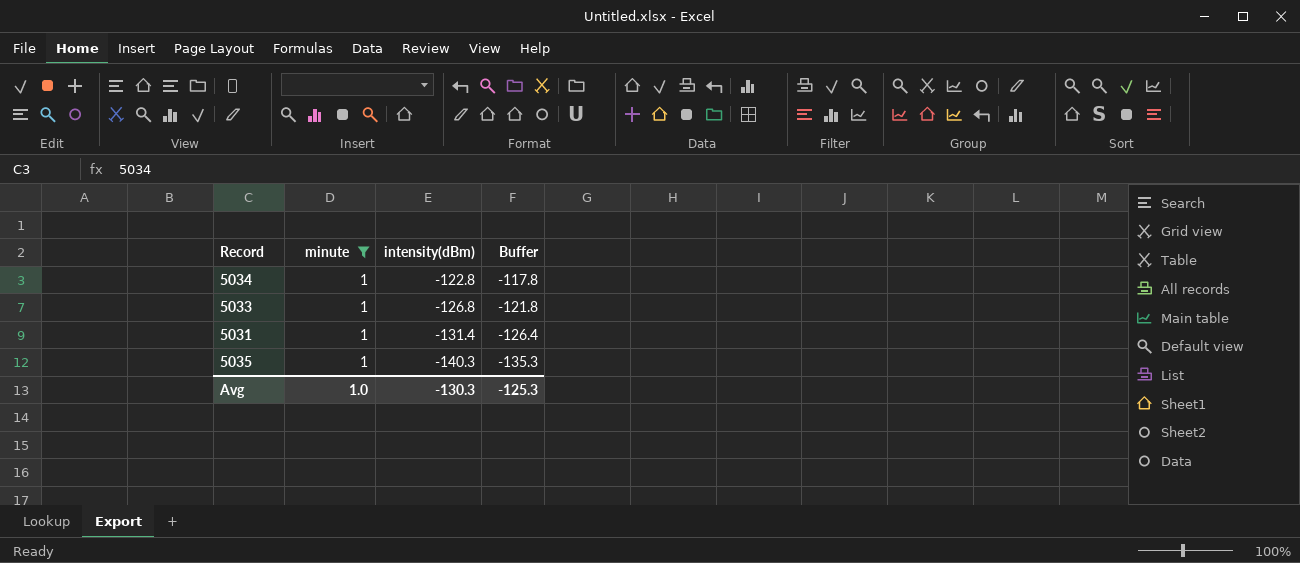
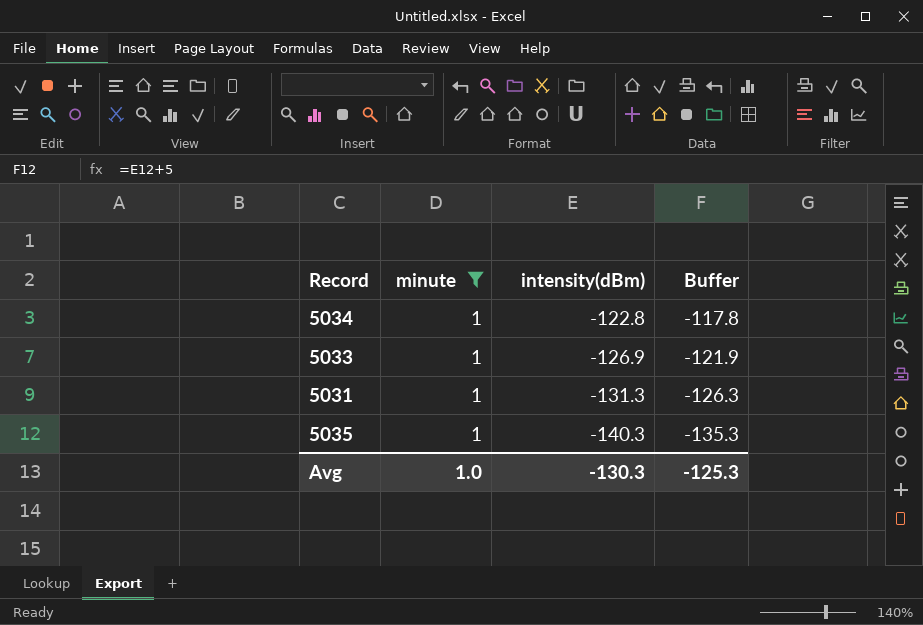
5033 | intensity(dBm): -126.8 -> -126.9
5033 | Buffer: -121.8 -> -121.9
5031 | intensity(dBm): -131.4 -> -131.3
5031 | Buffer: -126.4 -> -126.3

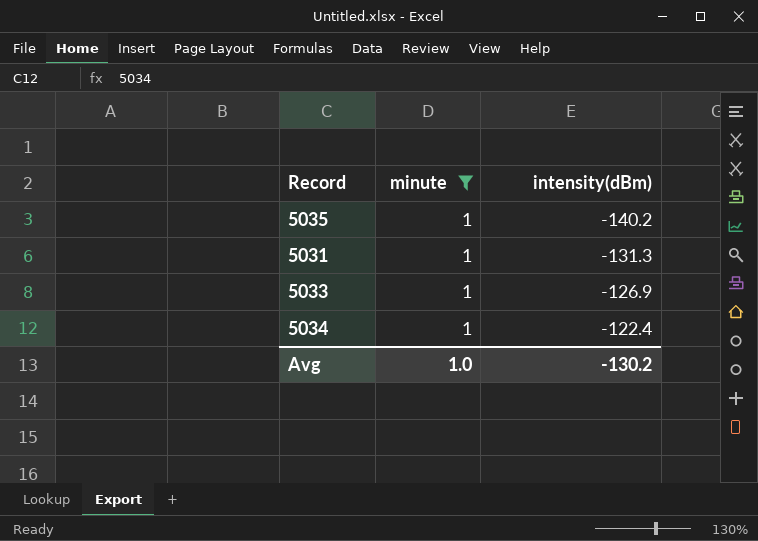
row order: intensity(dBm) descending -> intensity(dBm) ascending
column Buffer | formula: [intensity(dBm)] + 5 -> none
5035 | intensity(dBm): -140.3 -> -140.2
5034 | intensity(dBm): -122.8 -> -122.4
Avg | intensity(dBm): -130.3 -> -130.2

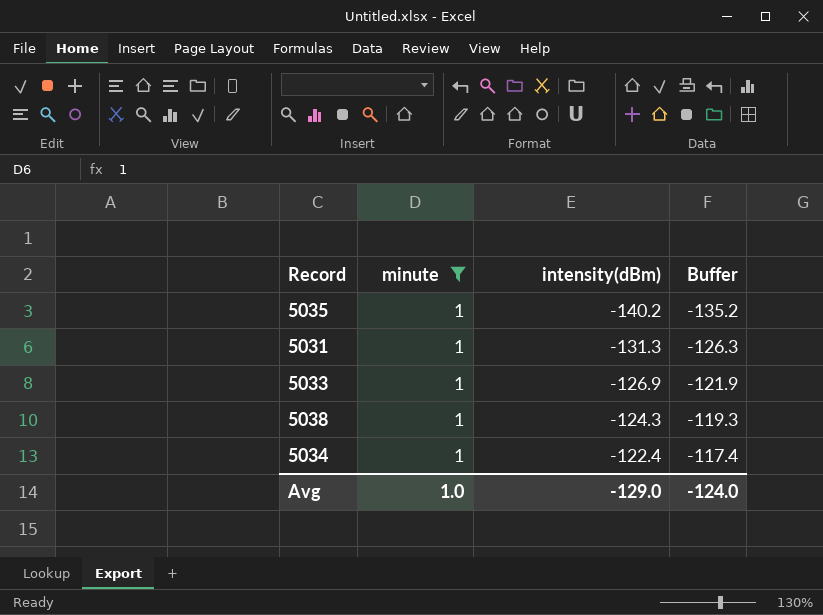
column Buffer | formula: none -> [intensity(dBm)] + 5
row 5038: none -> 1 | -124.3 | -119.3
Avg | intensity(dBm): -130.2 -> -129.0

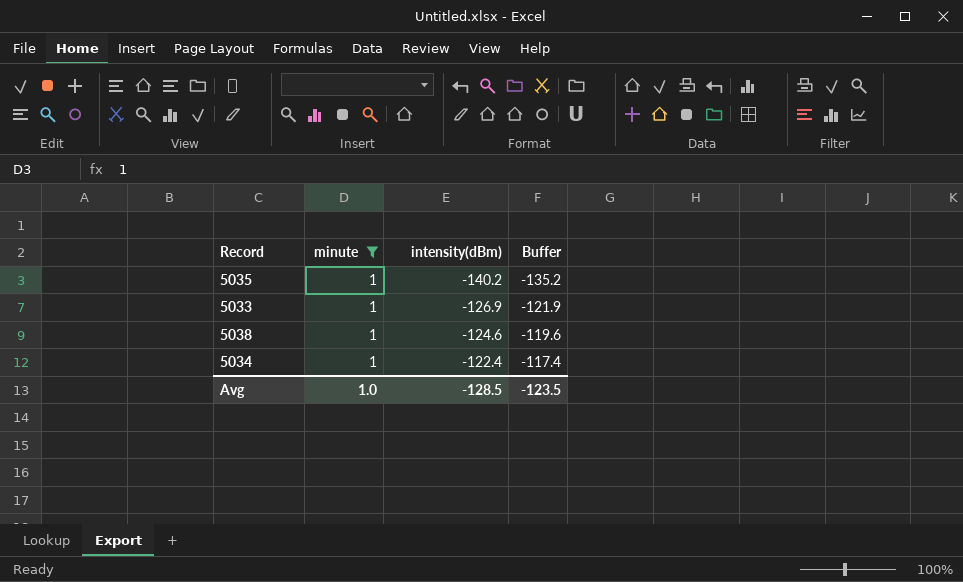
row 5031: 1 | -131.3 | -126.3 -> none
5038 | intensity(dBm): -124.3 -> -124.6
5038 | Buffer: -119.3 -> -119.6
Avg | intensity(dBm): -129.0 -> -128.5
Avg | Buffer: -124.0 -> -123.5

